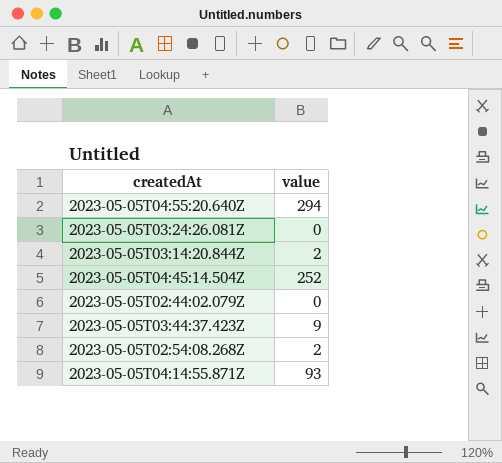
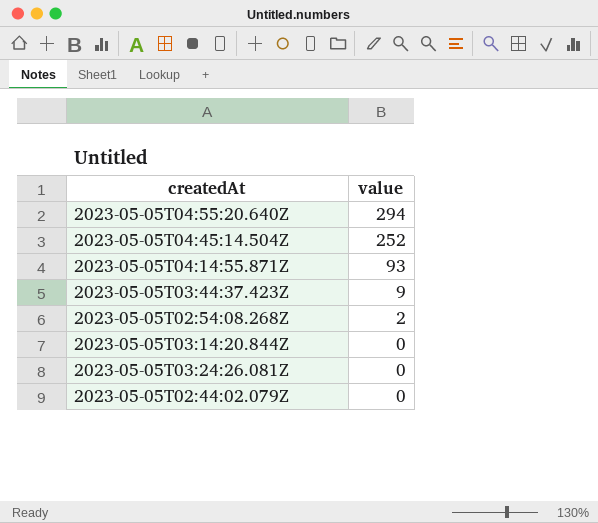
row order: none -> value descending
2023-05-05T03:14:20.844Z | value: 2 -> 0

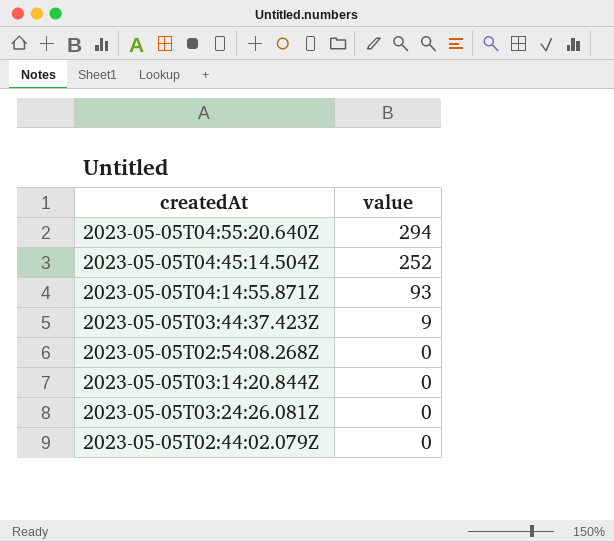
2023-05-05T02:54:08.268Z | value: 2 -> 0

